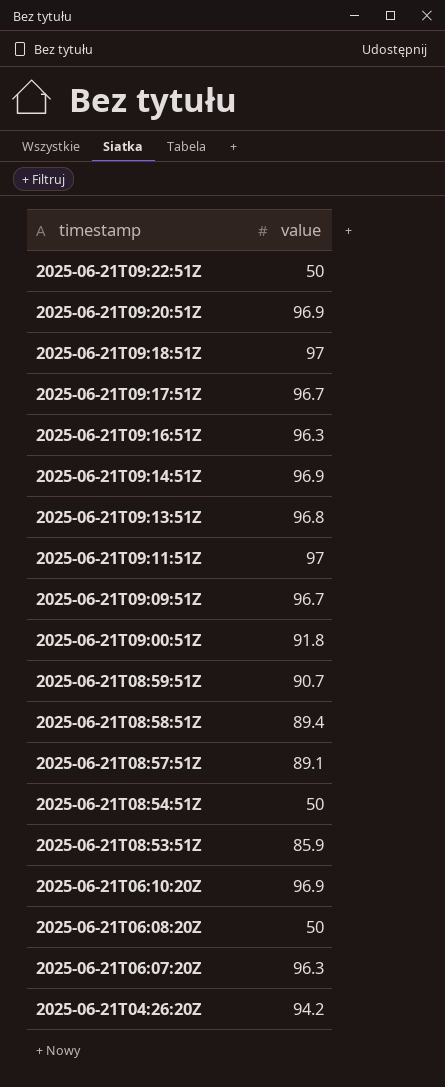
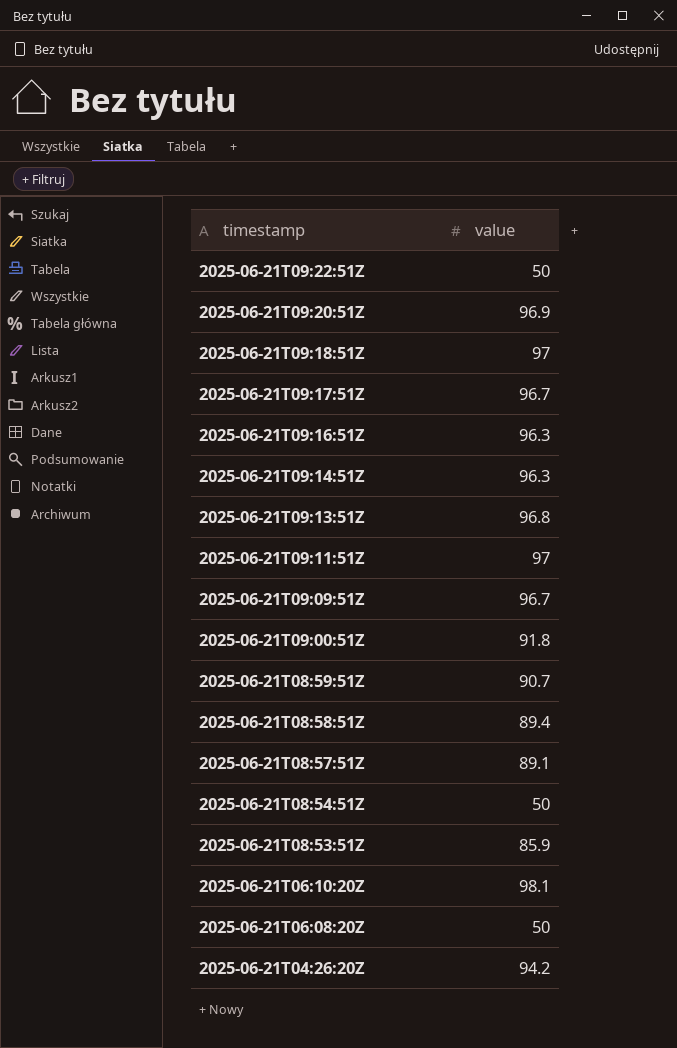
row 2025-06-21T06:07:20Z: 96.3 -> none
2025-06-21T09:14:51Z | value: 96.9 -> 96.3
2025-06-21T06:10:20Z | value: 96.9 -> 98.1

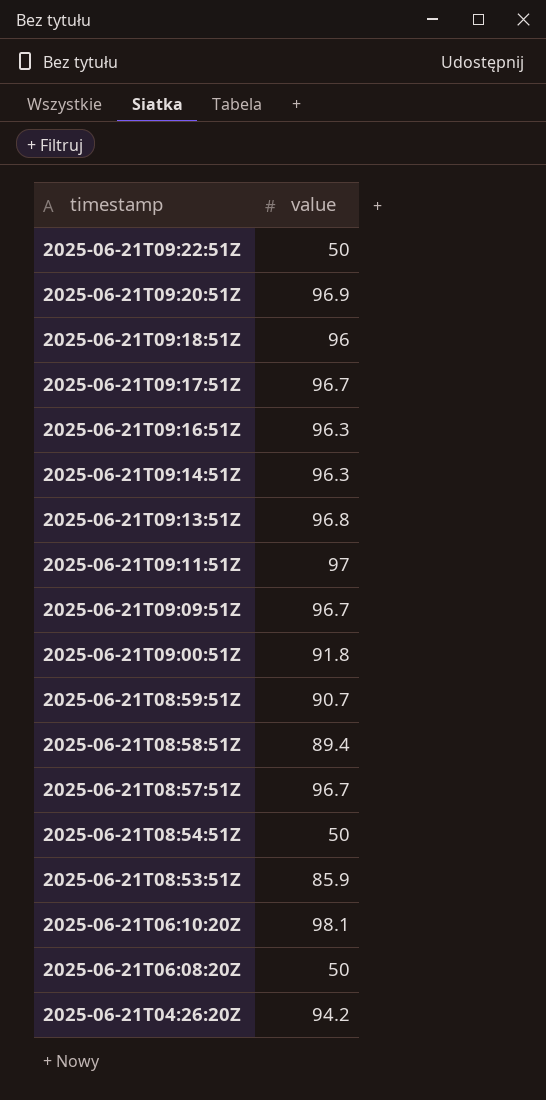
2025-06-21T09:18:51Z | value: 97 -> 96
2025-06-21T08:57:51Z | value: 89.1 -> 96.7

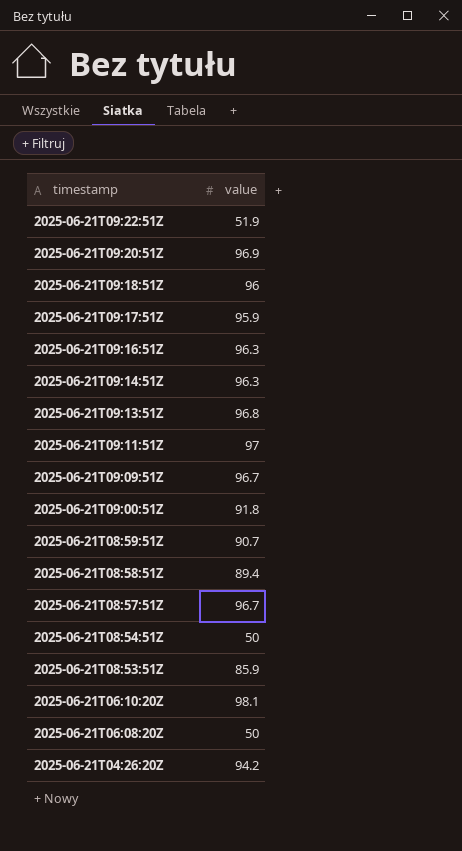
2025-06-21T09:22:51Z | value: 50 -> 51.9
2025-06-21T09:17:51Z | value: 96.7 -> 95.9

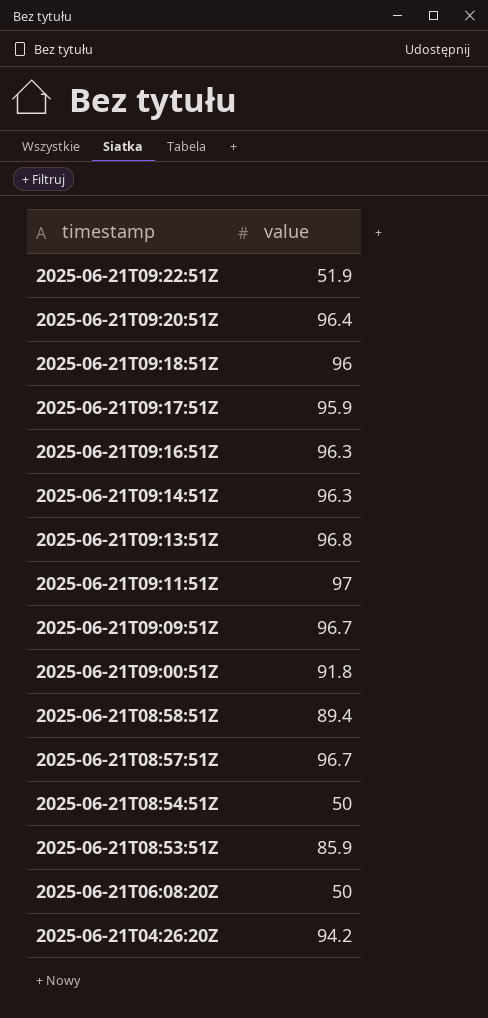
row 2025-06-21T08:59:51Z: 90.7 -> none
row 2025-06-21T06:10:20Z: 98.1 -> none
2025-06-21T09:20:51Z | value: 96.9 -> 96.4

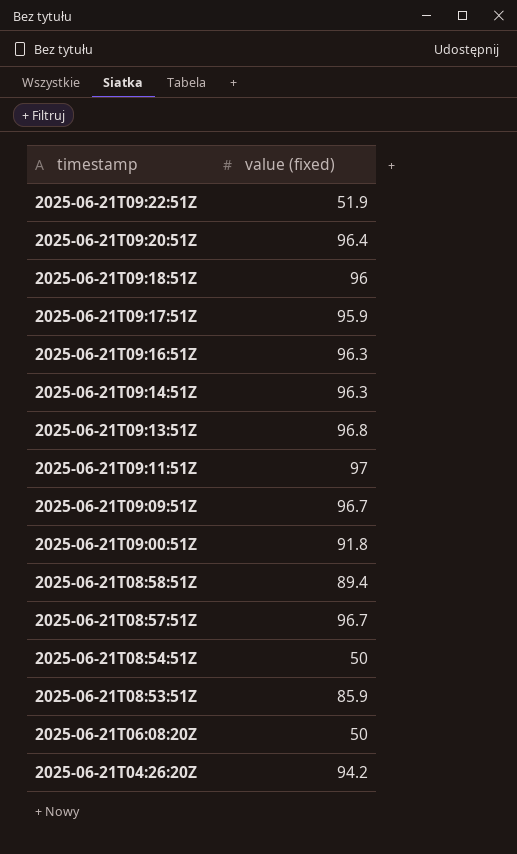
column name: value -> value (fixed)

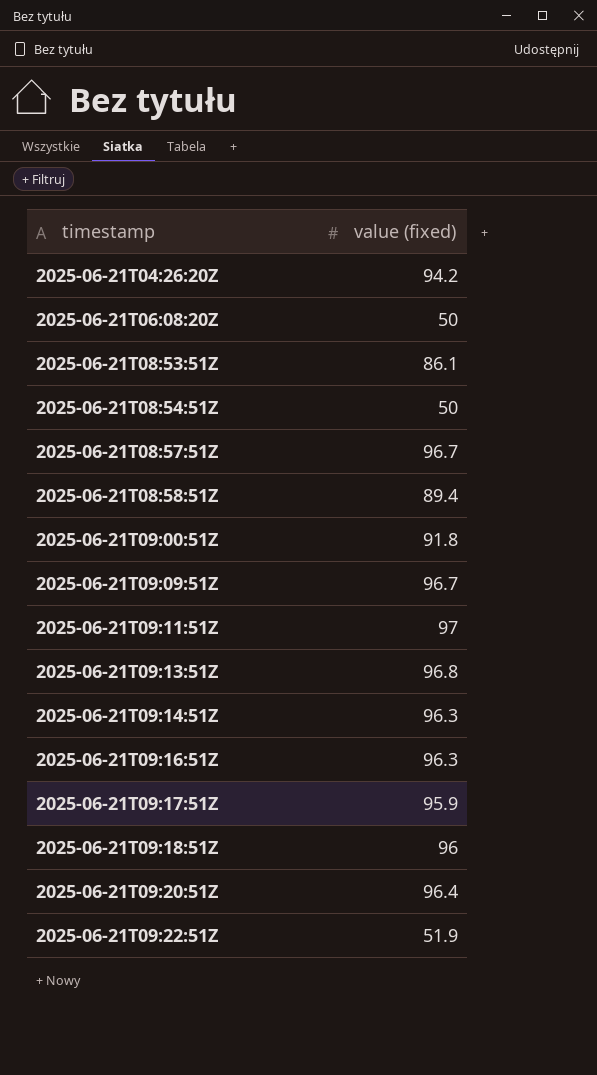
row order: timestamp descending -> timestamp ascending
2025-06-21T08:53:51Z | value (fixed): 85.9 -> 86.1

